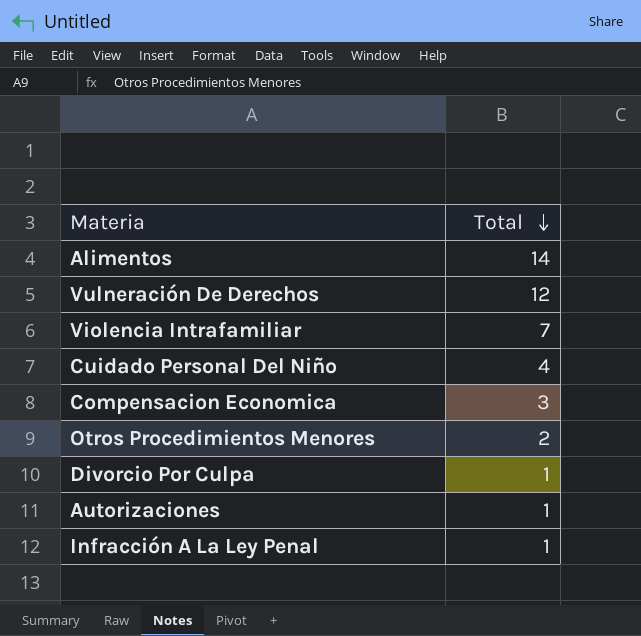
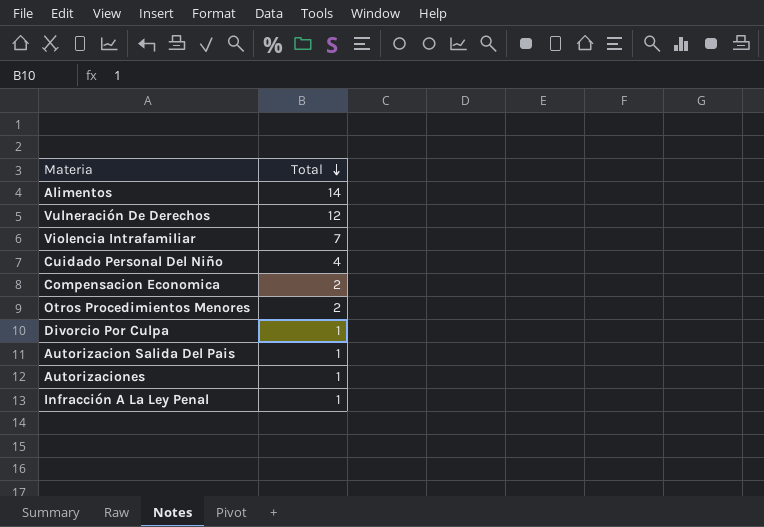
Compensacion Economica | Total: 3 -> 2
row Autorizacion Salida Del Pais: none -> 1

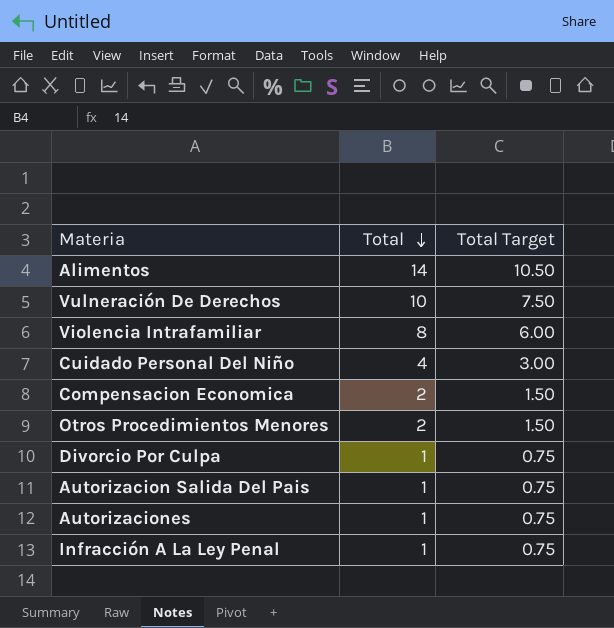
column Total Target | formula: none -> [Total] * 0.75
Vulneración De Derechos | Total: 12 -> 10
Violencia Intrafamiliar | Total: 7 -> 8

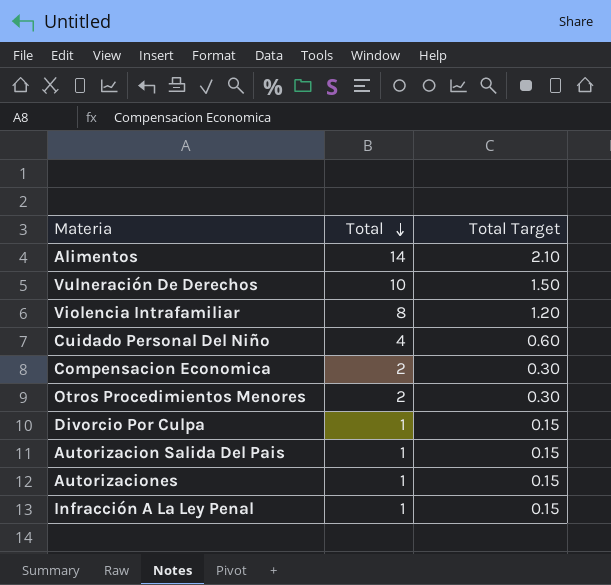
column Total Target | formula: [Total] * 0.75 -> [Total] * 0.15

